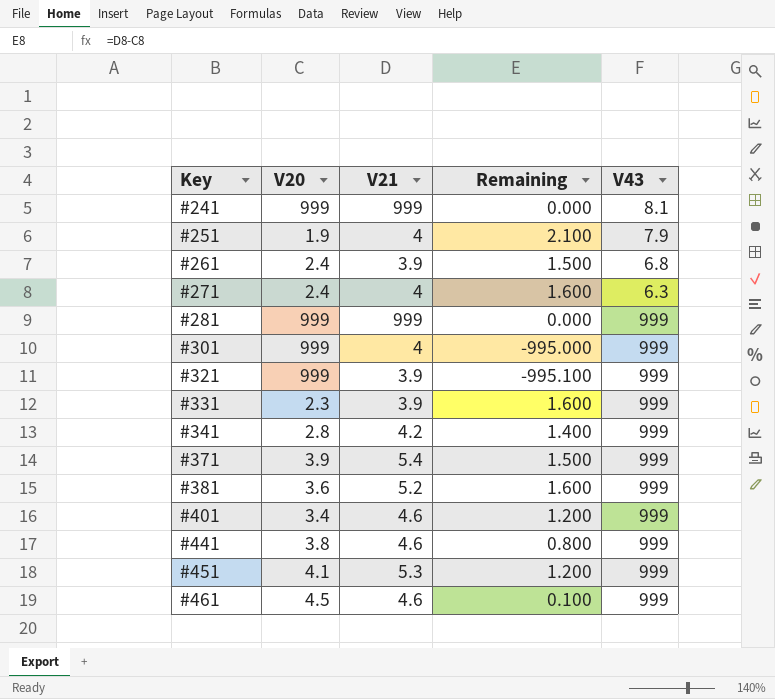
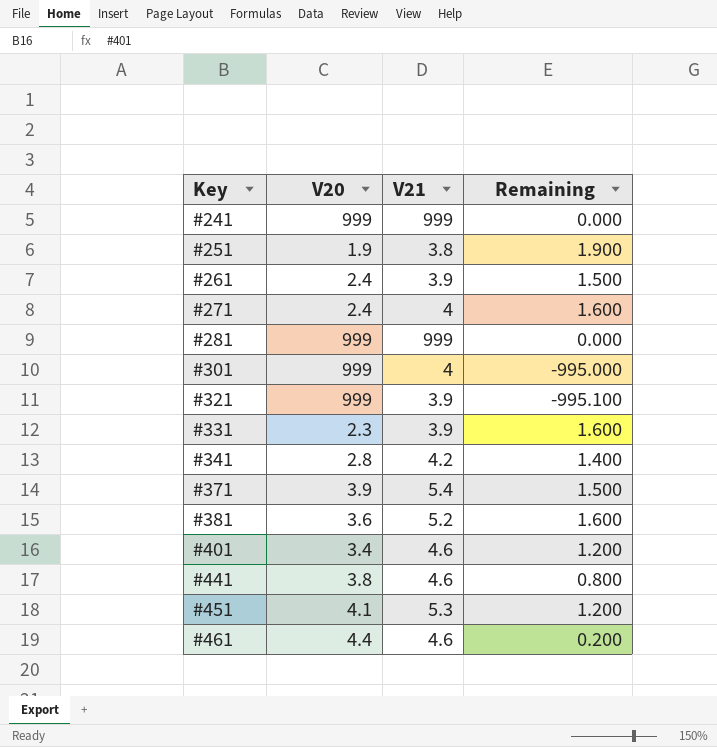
column V43 | position: 5 -> none
#251 | V21: 4 -> 3.8
#251 | Remaining: 2.100 -> 1.900
#461 | V20: 4.5 -> 4.4
#461 | Remaining: 0.100 -> 0.200

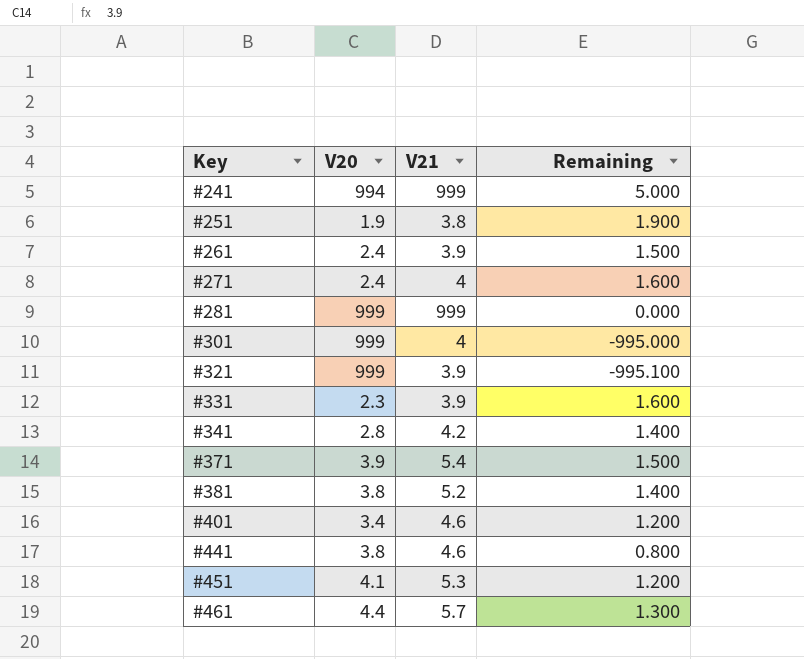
#241 | V20: 999 -> 994
#241 | Remaining: 0.000 -> 5.000
#381 | V20: 3.6 -> 3.8
#381 | Remaining: 1.600 -> 1.400
#461 | V21: 4.6 -> 5.7
#461 | Remaining: 0.200 -> 1.300

